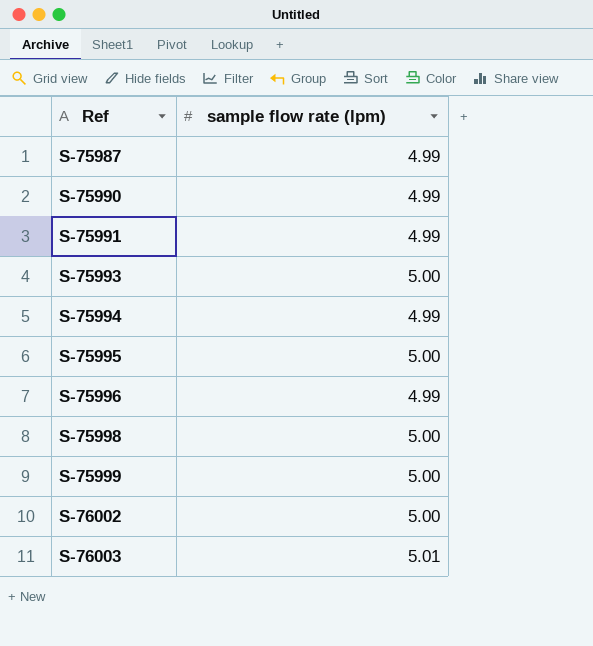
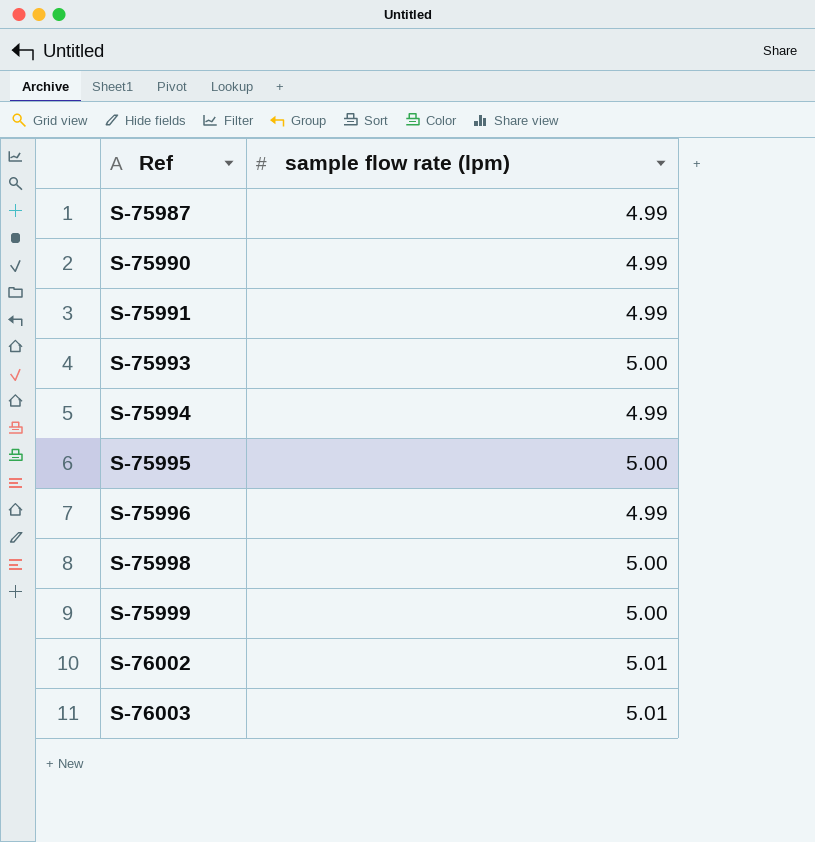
S-76002 | sample flow rate (lpm): 5.00 -> 5.01

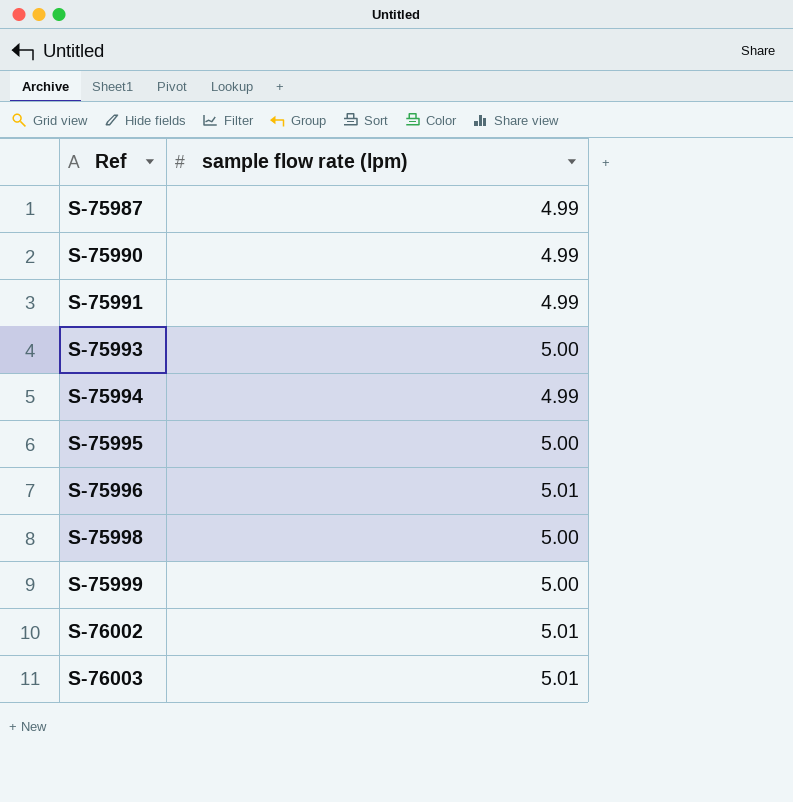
S-75996 | sample flow rate (lpm): 4.99 -> 5.01

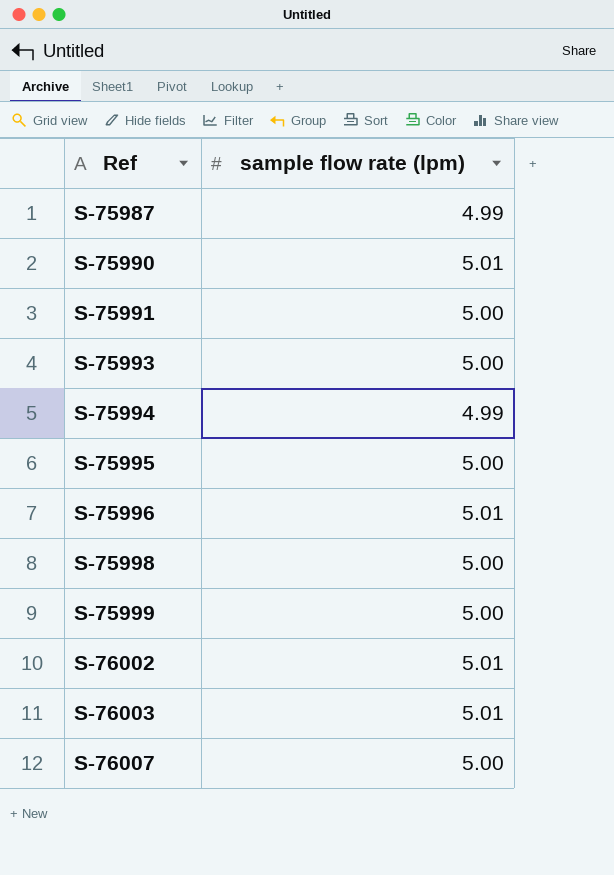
S-75990 | sample flow rate (lpm): 4.99 -> 5.01
S-75991 | sample flow rate (lpm): 4.99 -> 5.00
row S-76007: none -> 5.00

